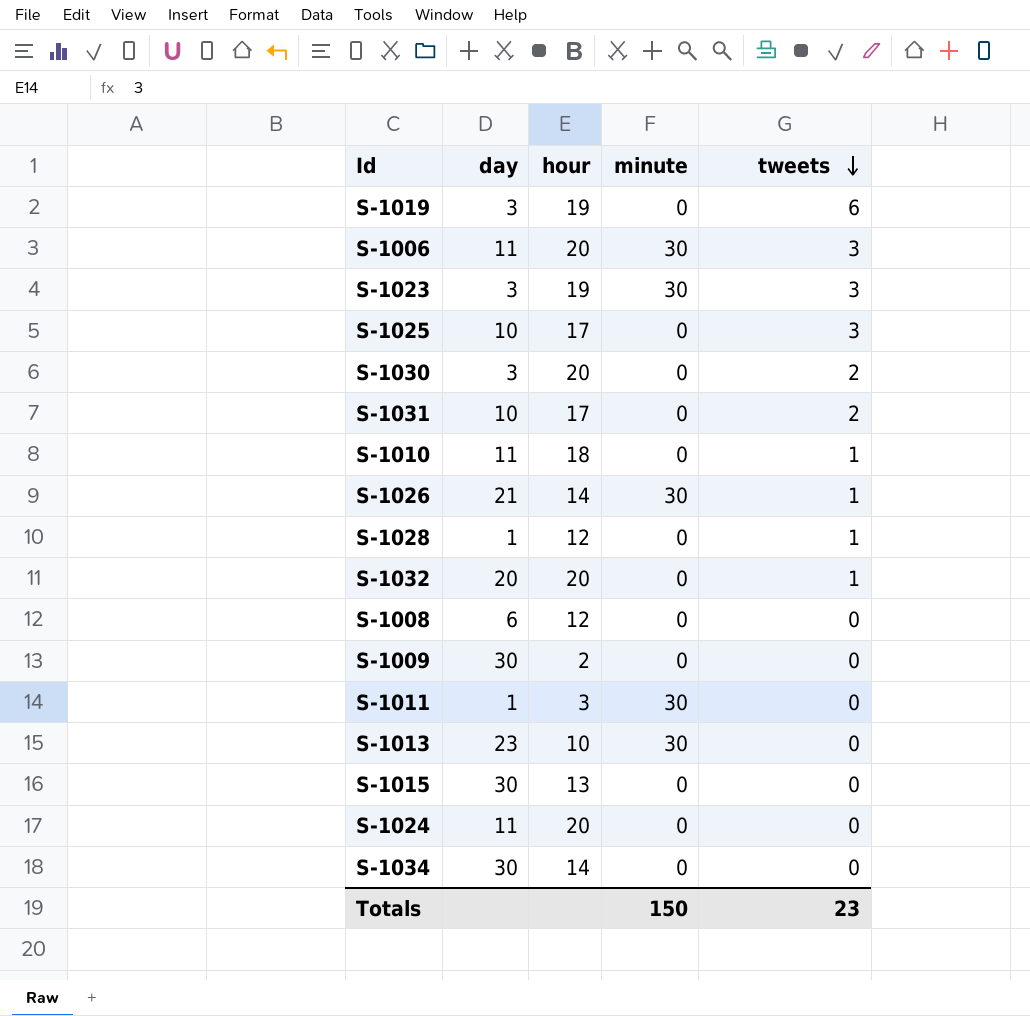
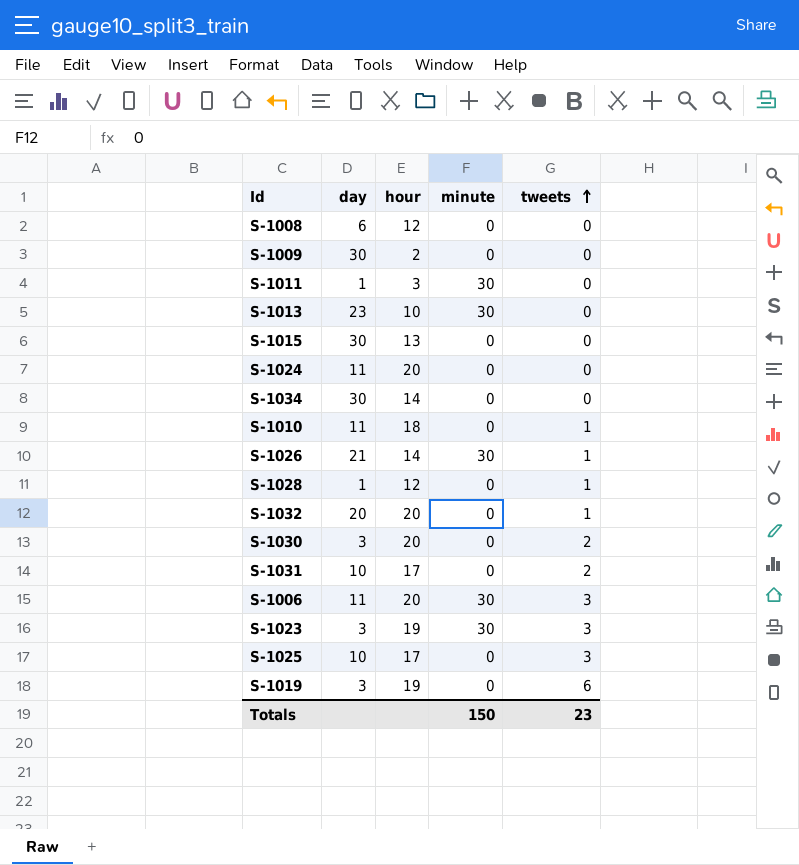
row order: tweets descending -> tweets ascending

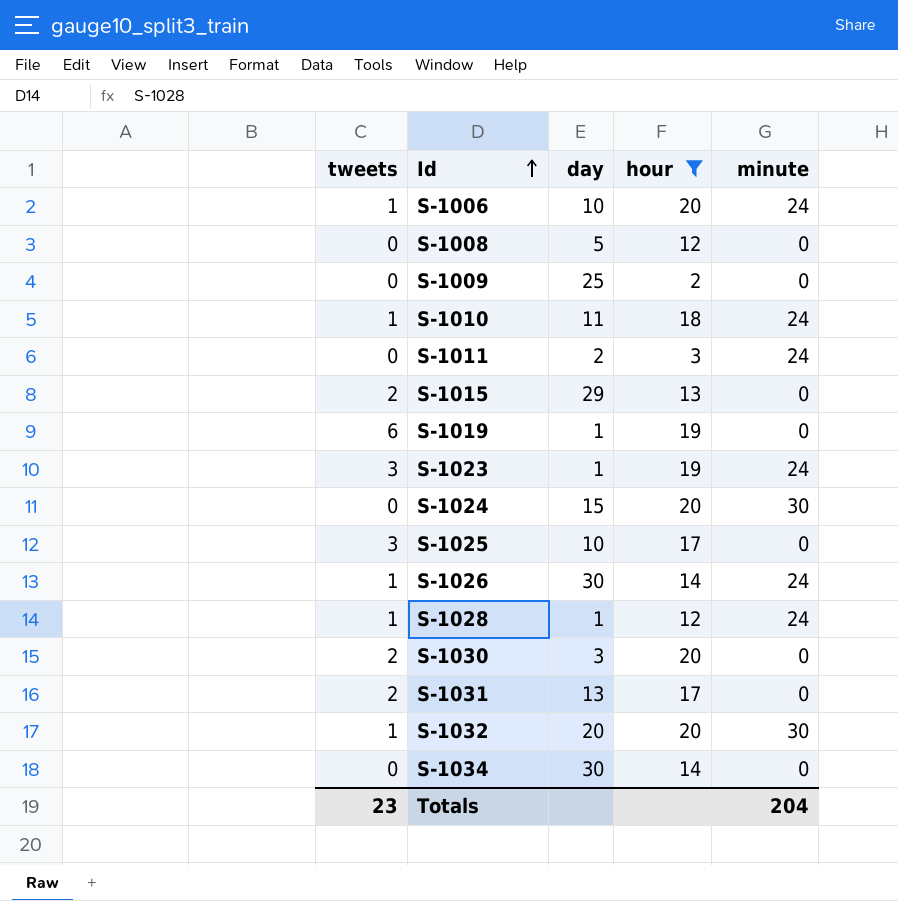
filter: none -> hour != 10
row order: tweets ascending -> Id ascending
column tweets | position: 5 -> 1
S-1006 | tweets: 3 -> 1
S-1006 | day: 11 -> 10
S-1006 | minute: 30 -> 24
S-1008 | day: 6 -> 5
S-1009 | day: 30 -> 25
S-1010 | minute: 0 -> 24
S-1011 | day: 1 -> 2
S-1011 | minute: 30 -> 24
S-1015 | tweets: 0 -> 2
S-1015 | day: 30 -> 29
S-1019 | day: 3 -> 1
S-1023 | day: 3 -> 1
S-1023 | minute: 30 -> 24
S-1024 | day: 11 -> 15
S-1024 | minute: 0 -> 30
S-1026 | day: 21 -> 30
S-1026 | minute: 30 -> 24
S-1028 | minute: 0 -> 24
S-1031 | day: 10 -> 13
S-1032 | minute: 0 -> 30
Totals | minute: 150 -> 204

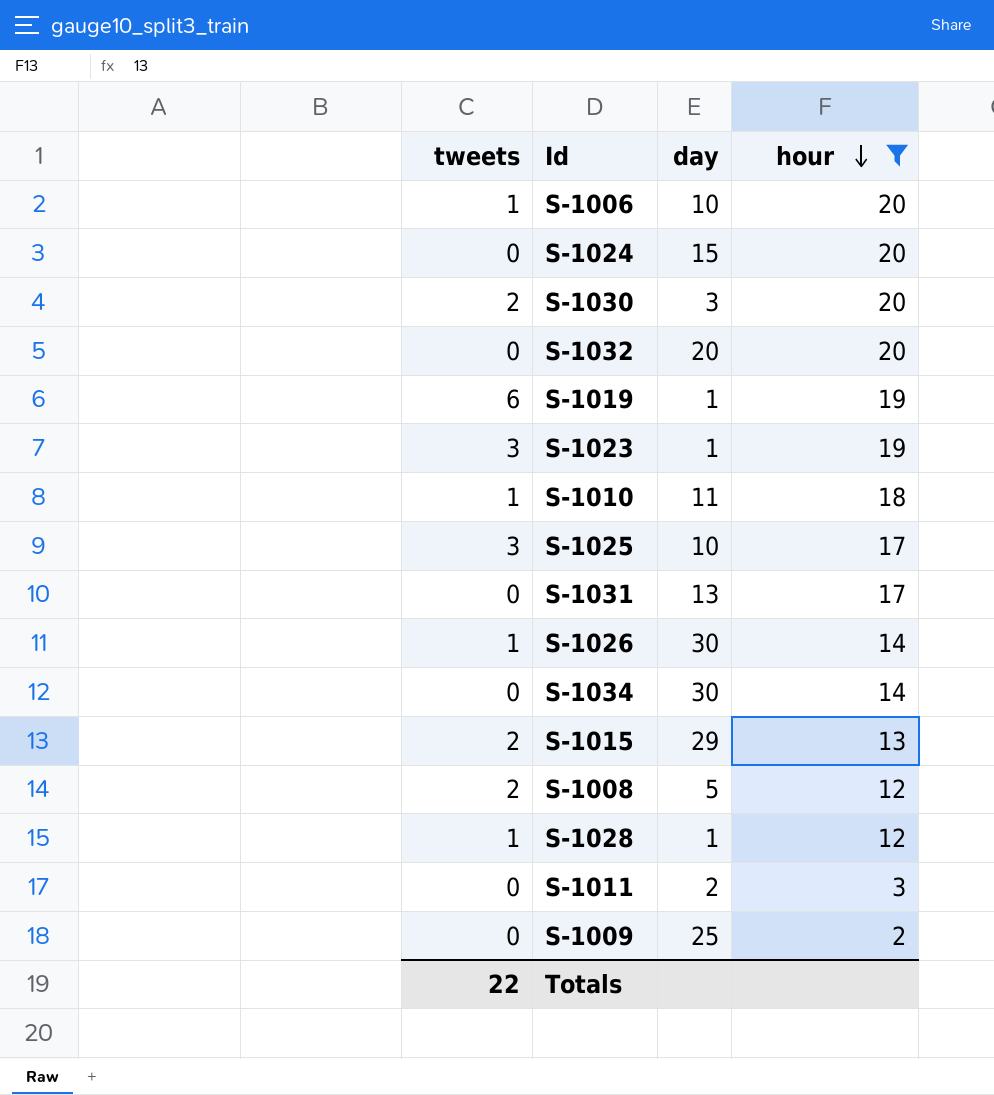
row order: Id ascending -> hour descending
column minute | position: 5 -> none
S-1032 | tweets: 1 -> 0
S-1031 | tweets: 2 -> 0
S-1008 | tweets: 0 -> 2
Totals | tweets: 23 -> 22

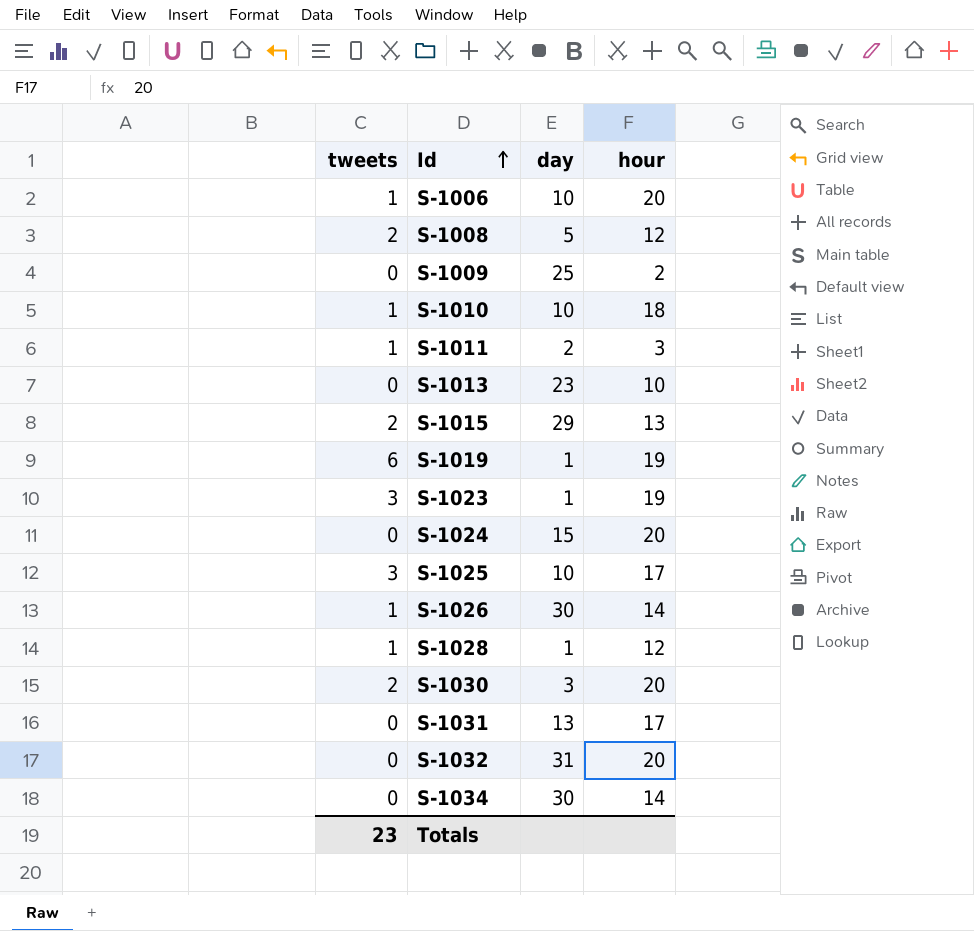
filter: hour != 10 -> none
row order: hour descending -> Id ascending
S-1010 | day: 11 -> 10
S-1011 | tweets: 0 -> 1
S-1032 | day: 20 -> 31
Totals | tweets: 22 -> 23

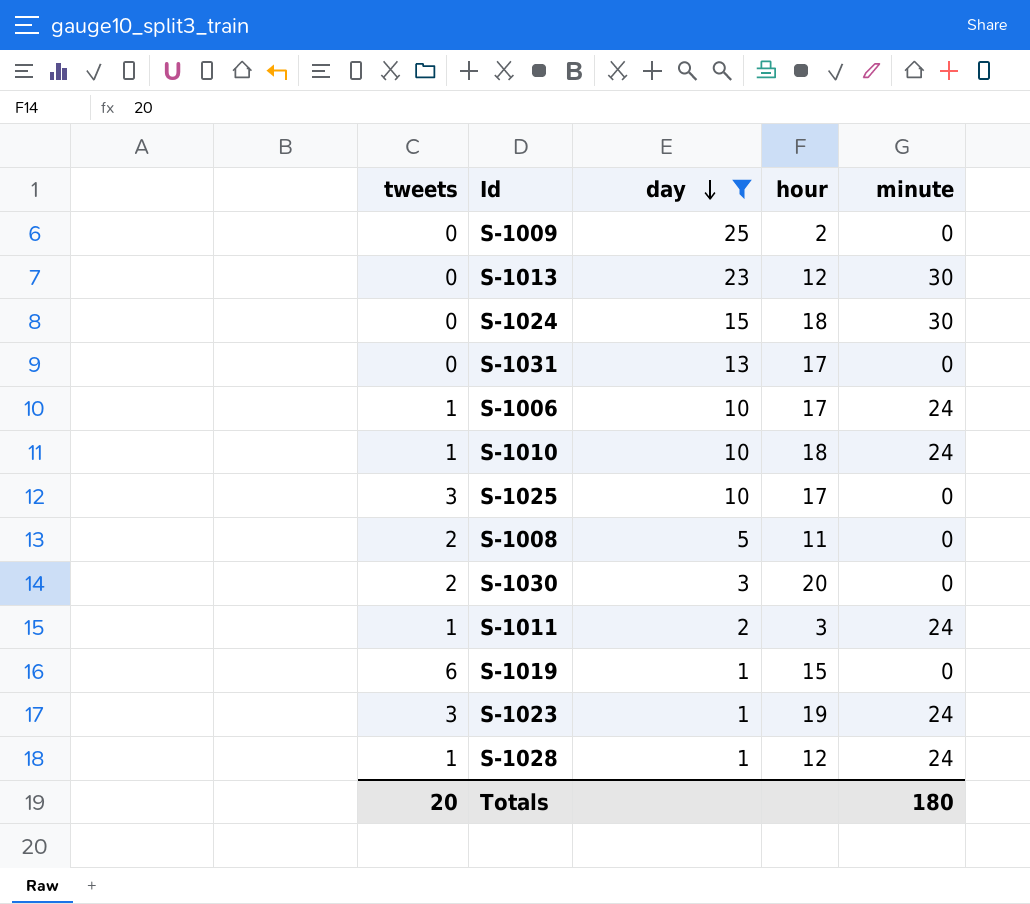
filter: none -> day <= 25
row order: Id ascending -> day descending
column minute | position: none -> 5
S-1013 | hour: 10 -> 12
S-1024 | hour: 20 -> 18
S-1006 | hour: 20 -> 17
S-1008 | hour: 12 -> 11
S-1019 | hour: 19 -> 15
Totals | tweets: 23 -> 20

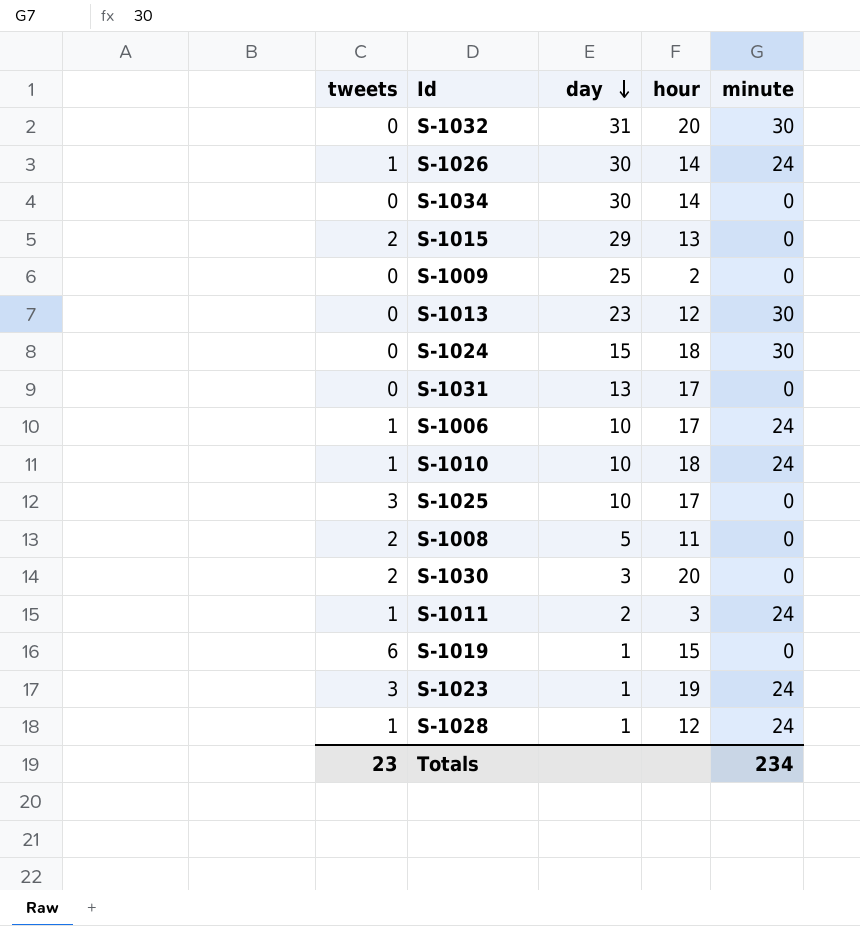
filter: day <= 25 -> none
Totals | tweets: 20 -> 23
Totals | minute: 180 -> 234

